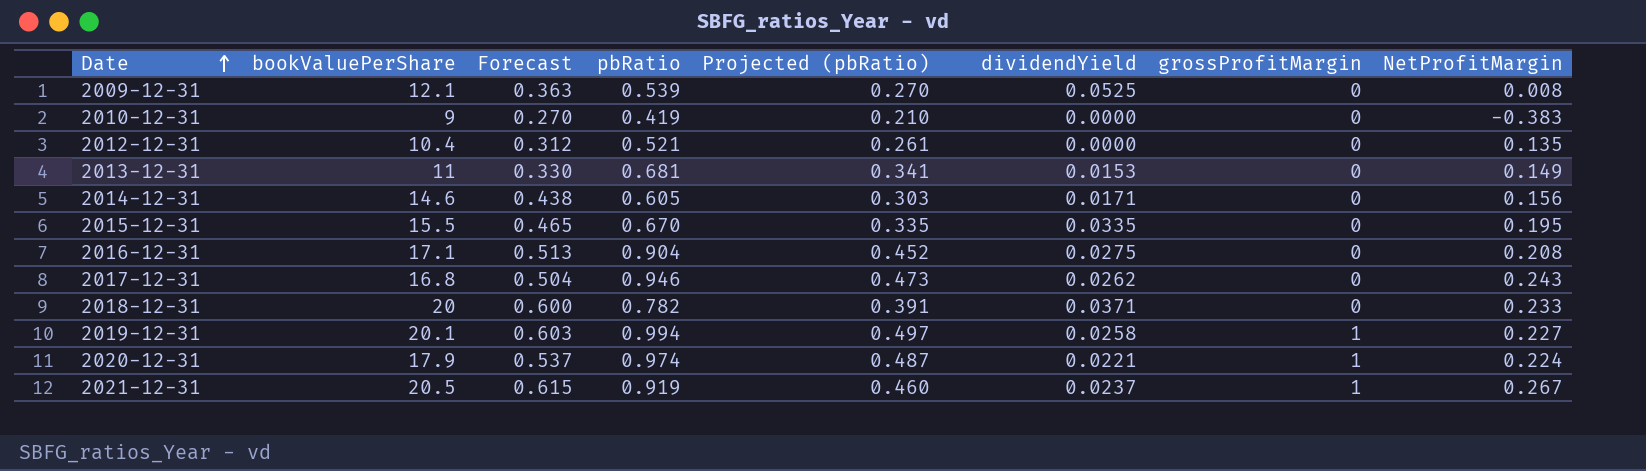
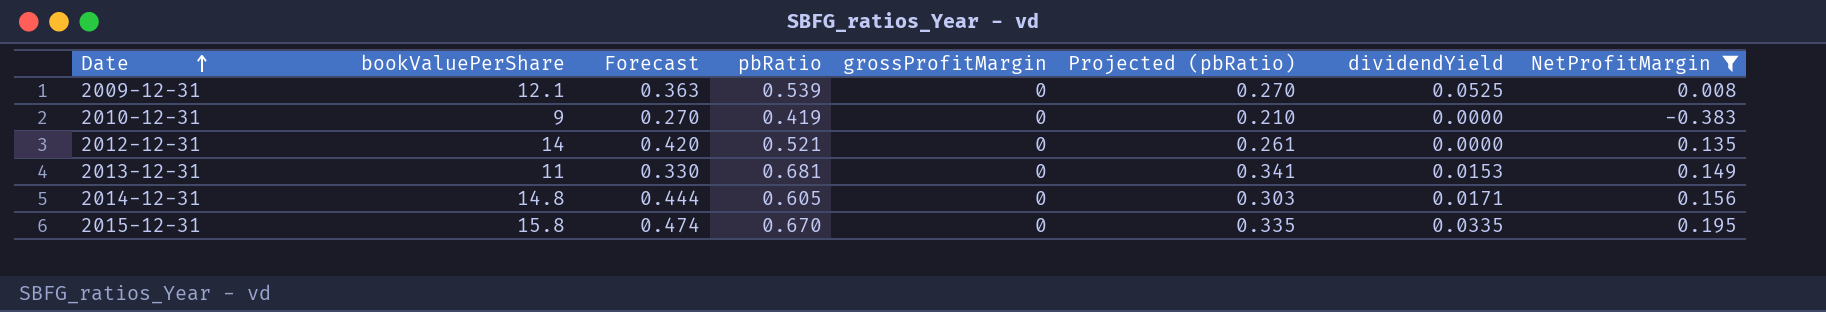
filter: none -> NetProfitMargin <= 0.195
column grossProfitMargin | position: 7 -> 5
2012-12-31 | bookValuePerShare: 10.4 -> 14
2012-12-31 | Forecast: 0.312 -> 0.420
2014-12-31 | bookValuePerShare: 14.6 -> 14.8
2014-12-31 | Forecast: 0.438 -> 0.444
2015-12-31 | bookValuePerShare: 15.5 -> 15.8
2015-12-31 | Forecast: 0.465 -> 0.474

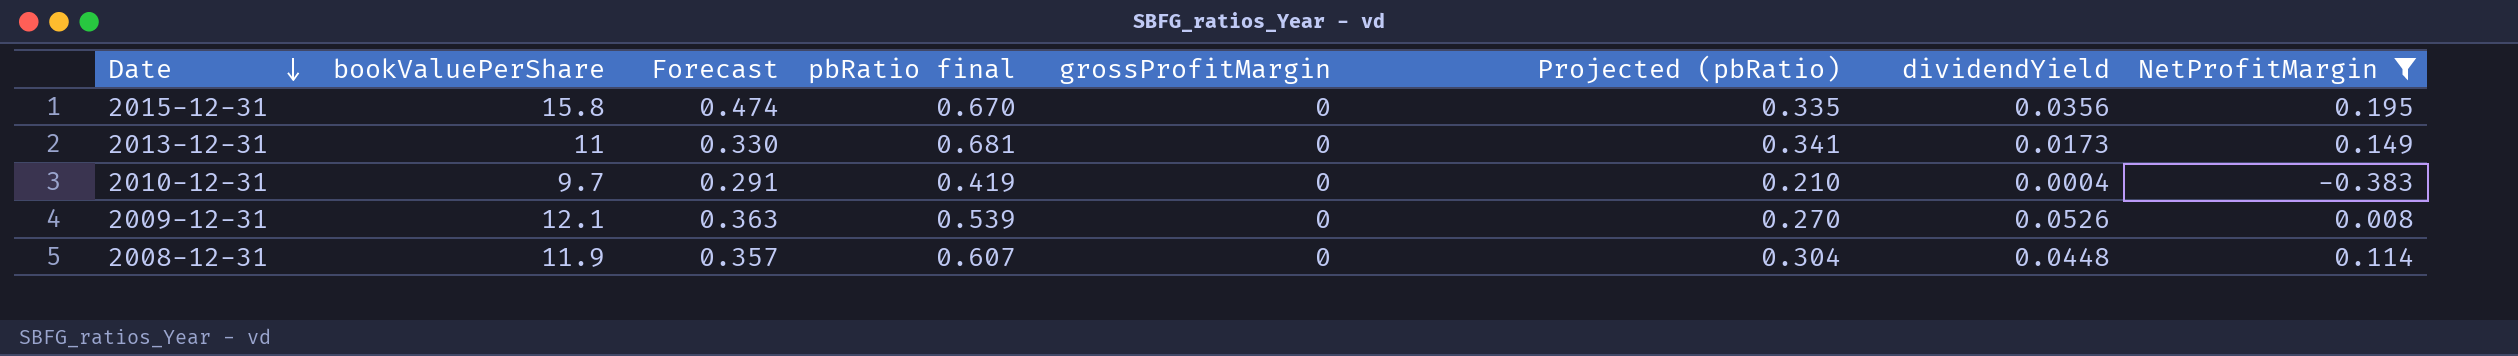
row order: Date ascending -> Date descending
column name: pbRatio -> pbRatio final
row 2012-12-31: 14 | 0.420 | 0.521 | 0 | 0.261 | 0.0000 | 0.135 -> none
row 2014-12-31: 14.8 | 0.444 | 0.605 | 0 | 0.303 | 0.0171 | 0.156 -> none
2015-12-31 | dividendYield: 0.0335 -> 0.0356
2013-12-31 | dividendYield: 0.0153 -> 0.0173
2010-12-31 | bookValuePerShare: 9 -> 9.7
2010-12-31 | Forecast: 0.270 -> 0.291
2010-12-31 | dividendYield: 0.0000 -> 0.0004
2009-12-31 | dividendYield: 0.0525 -> 0.0526
row 2008-12-31: none -> 11.9 | 0.357 | 0.607 | 0 | 0.304 | 0.0448 | 0.114

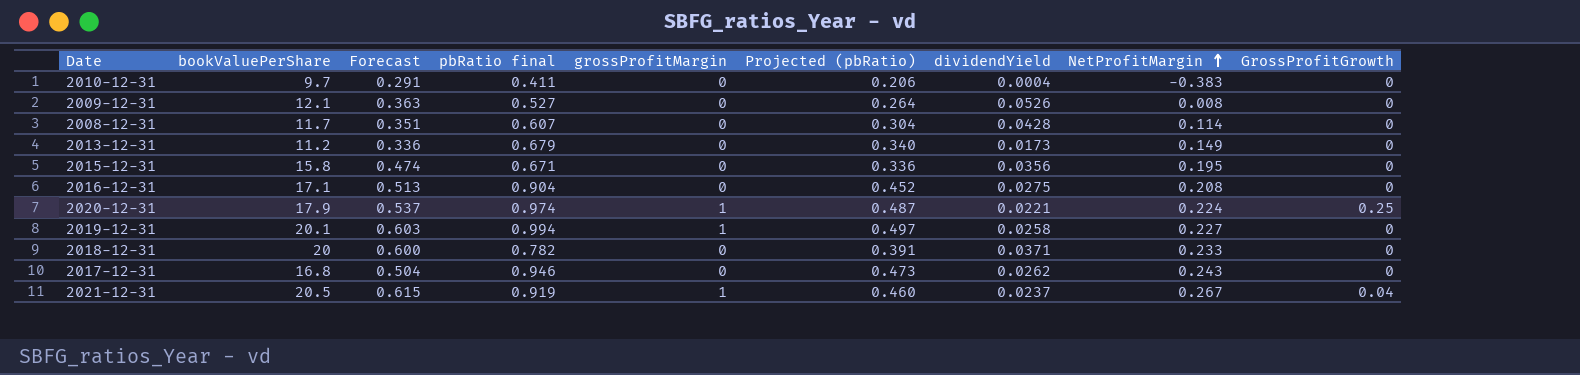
filter: NetProfitMargin <= 0.195 -> none
row order: Date descending -> NetProfitMargin ascending
column GrossProfitGrowth | position: none -> 9
2010-12-31 | pbRatio final: 0.419 -> 0.411
2010-12-31 | Projected (pbRatio): 0.210 -> 0.206
2009-12-31 | pbRatio final: 0.539 -> 0.527
2009-12-31 | Projected (pbRatio): 0.270 -> 0.264
2008-12-31 | bookValuePerShare: 11.9 -> 11.7
2008-12-31 | Forecast: 0.357 -> 0.351
2008-12-31 | dividendYield: 0.0448 -> 0.0428
2013-12-31 | bookValuePerShare: 11 -> 11.2
2013-12-31 | Forecast: 0.330 -> 0.336
2013-12-31 | pbRatio final: 0.681 -> 0.679
2013-12-31 | Projected (pbRatio): 0.341 -> 0.340
2015-12-31 | pbRatio final: 0.670 -> 0.671
2015-12-31 | Projected (pbRatio): 0.335 -> 0.336

